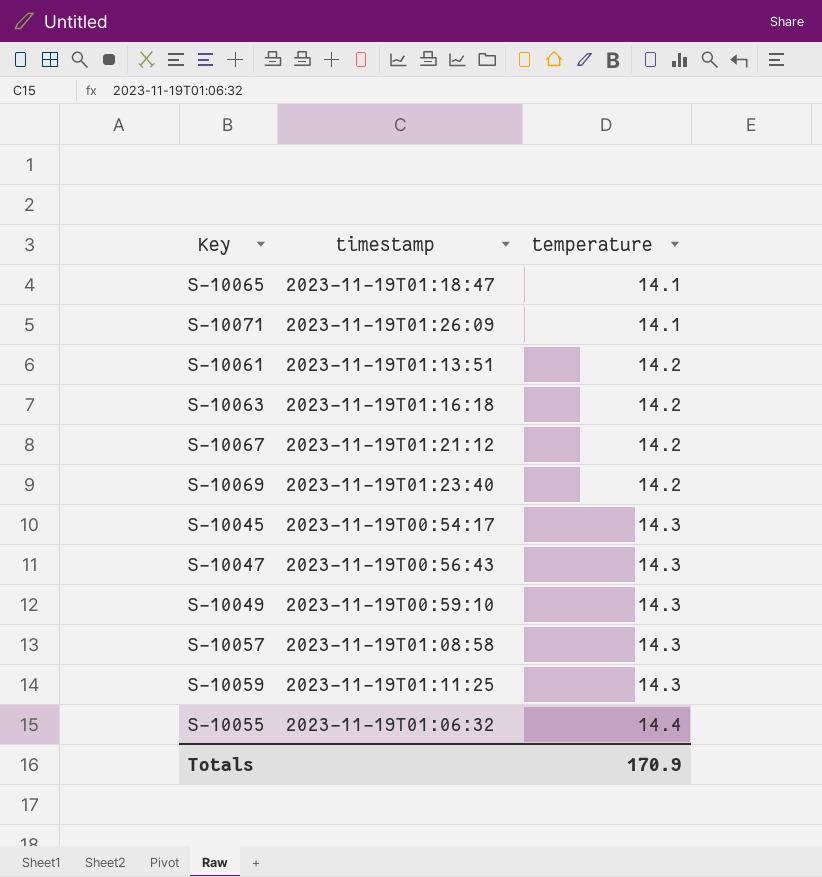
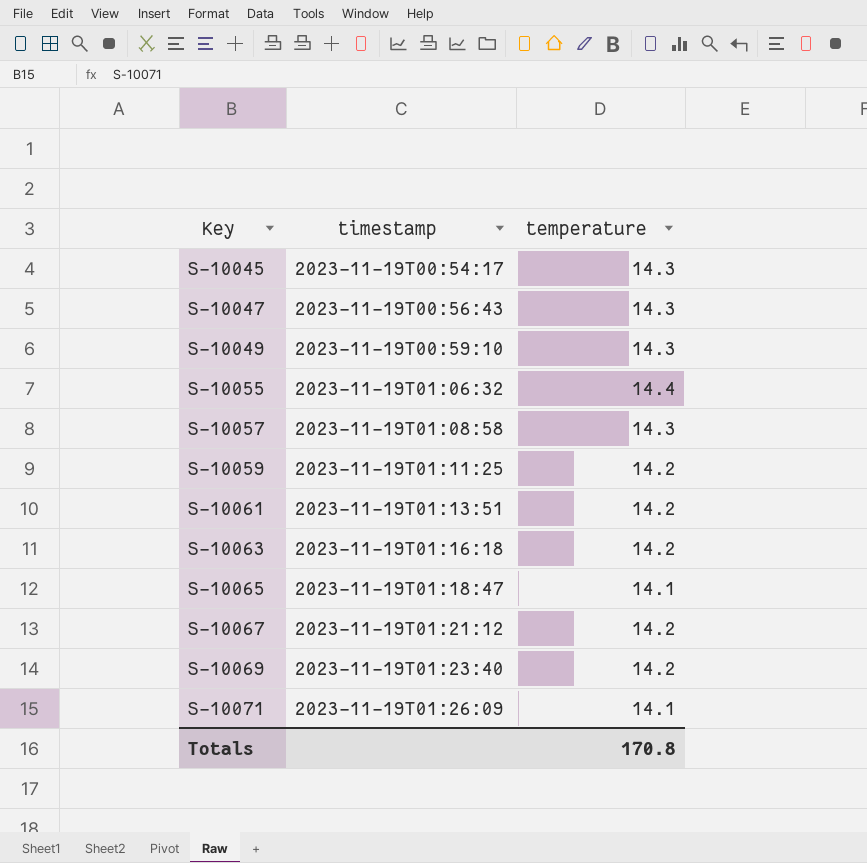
row order: temperature ascending -> Key ascending
S-10059 | temperature: 14.3 -> 14.2
Totals | temperature: 170.9 -> 170.8

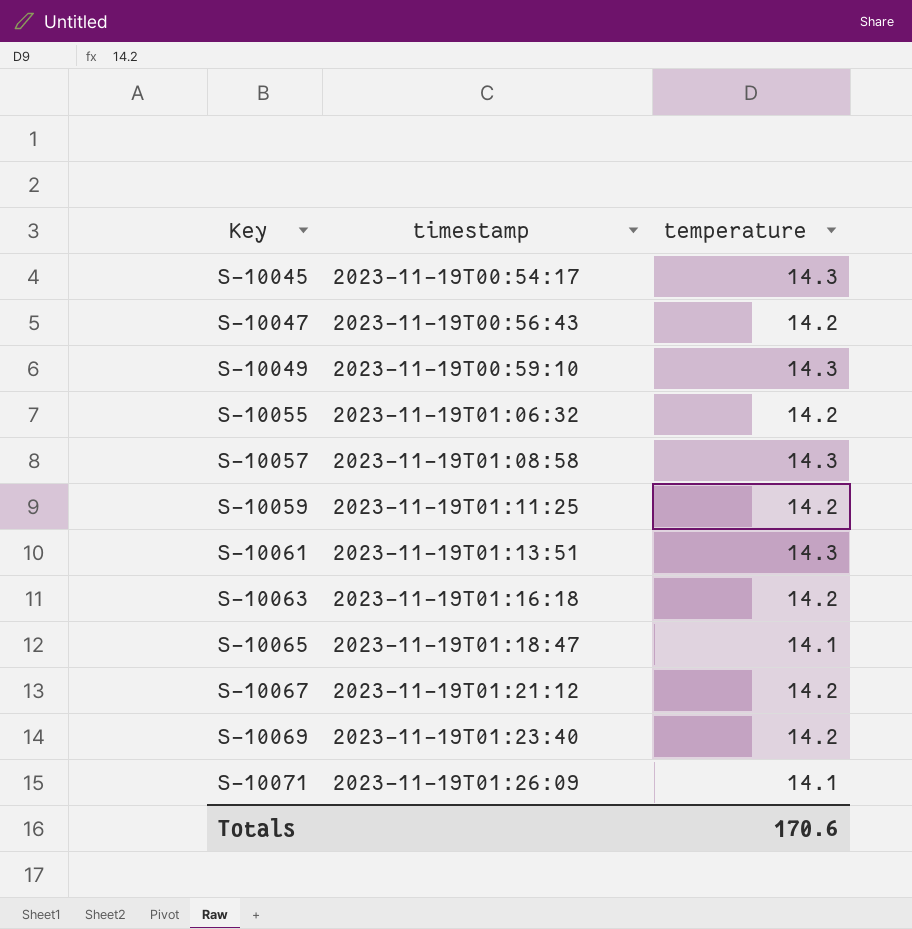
S-10047 | temperature: 14.3 -> 14.2
S-10055 | temperature: 14.4 -> 14.2
S-10061 | temperature: 14.2 -> 14.3
Totals | temperature: 170.8 -> 170.6

